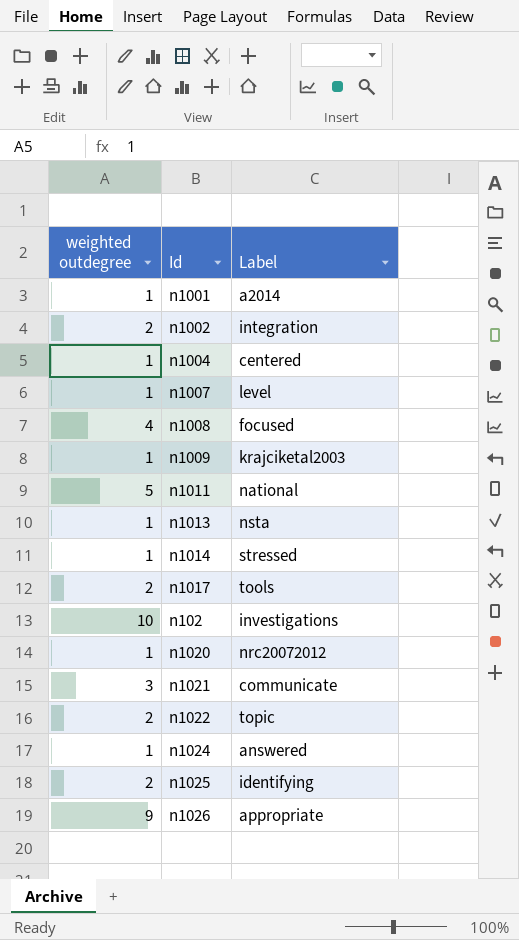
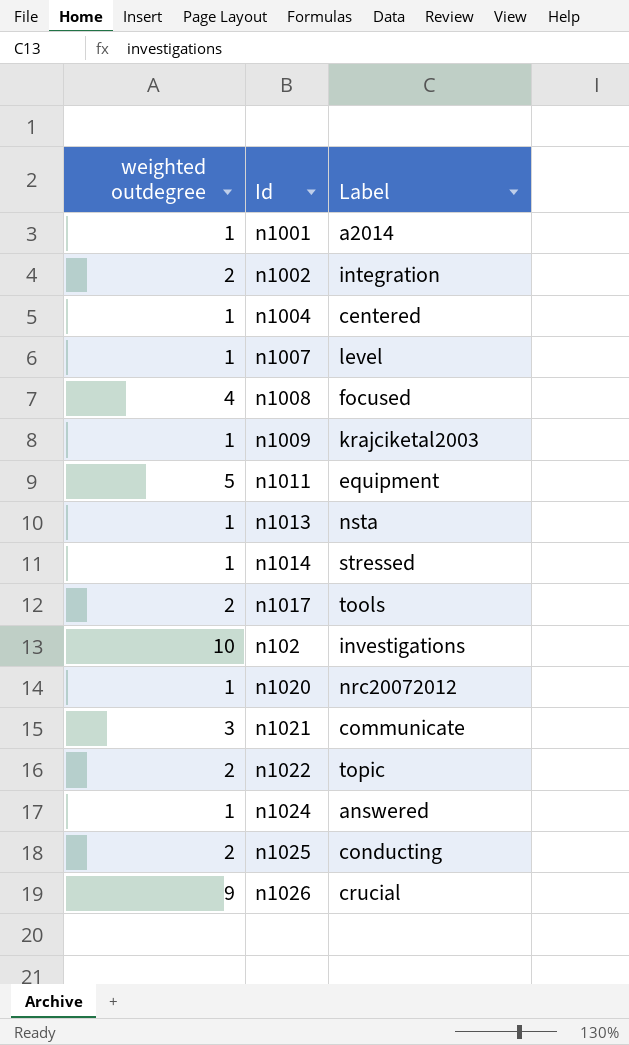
n1011 | Label: national -> equipment
n1025 | Label: identifying -> conducting
n1026 | Label: appropriate -> crucial

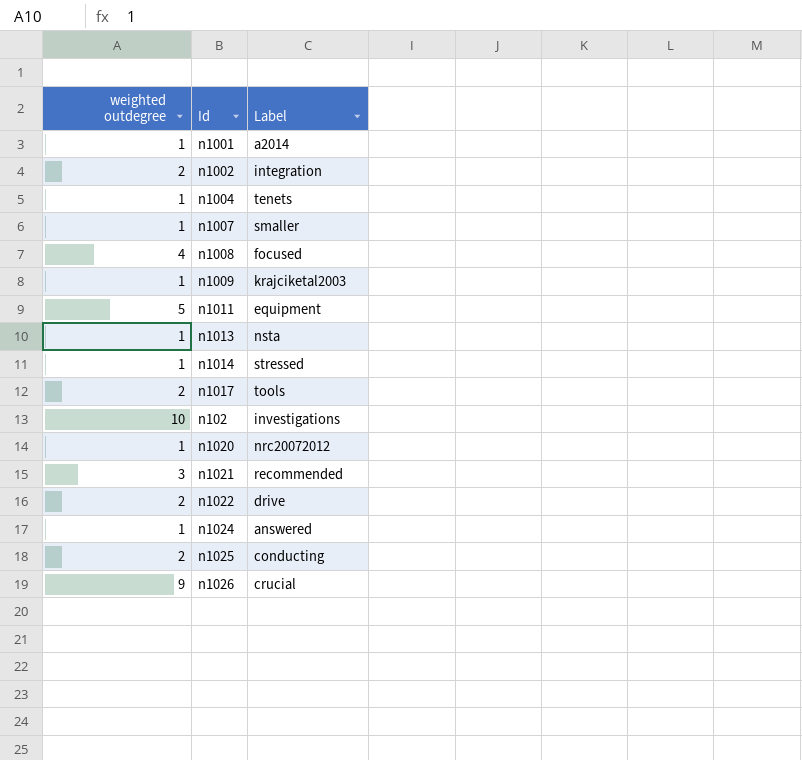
n1004 | Label: centered -> tenets
n1007 | Label: level -> smaller
n1021 | Label: communicate -> recommended
n1022 | Label: topic -> drive

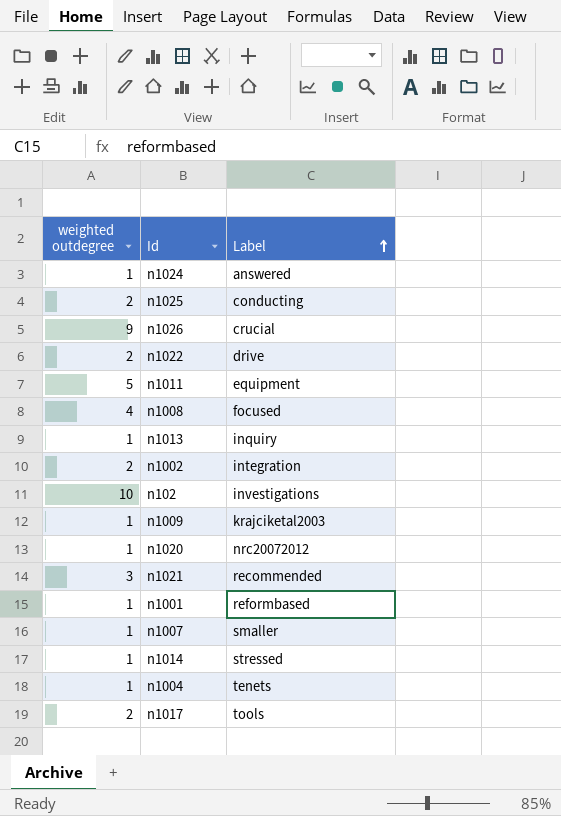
row order: none -> Label ascending
n1013 | Label: nsta -> inquiry
n1001 | Label: a2014 -> reformbased

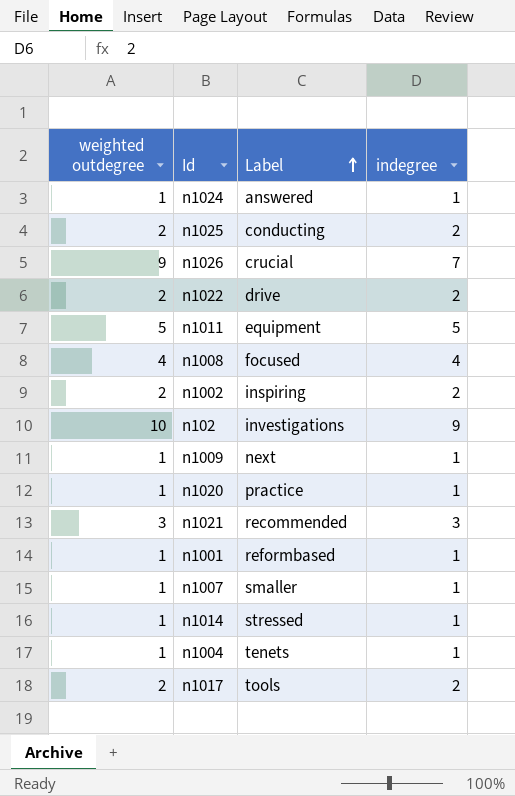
column indegree | position: none -> 4
row n1013: 1 | inquiry -> none
n1002 | Label: integration -> inspiring
n1009 | Label: krajciketal2003 -> next
n1020 | Label: nrc20072012 -> practice

